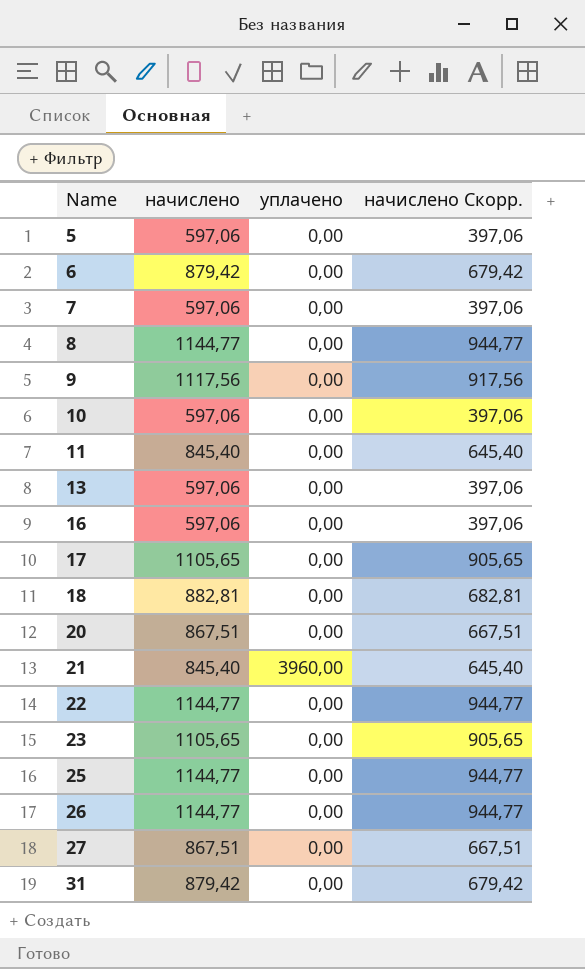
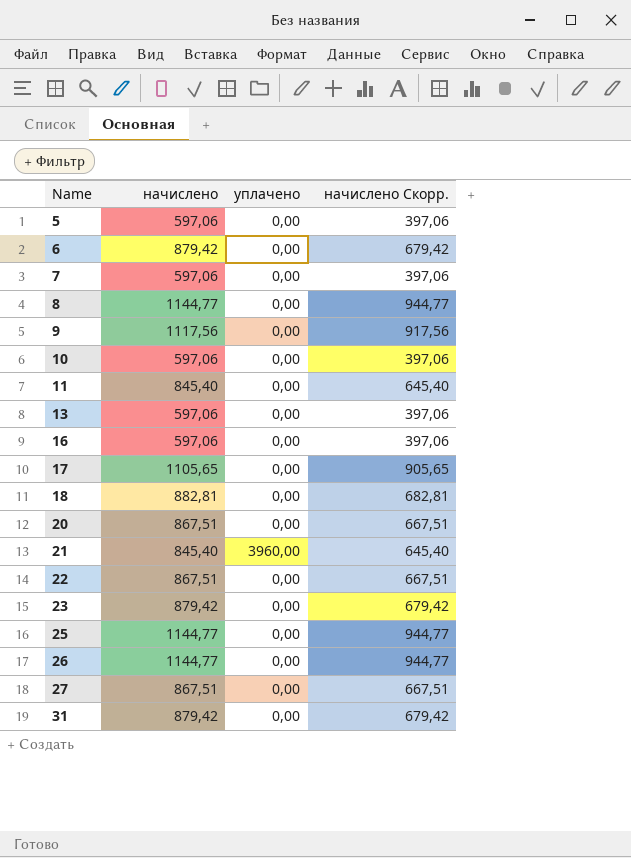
22 | начислено: 1144,77 -> 867,51
22 | начислено Скорр.: 944,77 -> 667,51
23 | начислено: 1105,65 -> 879,42
23 | начислено Скорр.: 905,65 -> 679,42

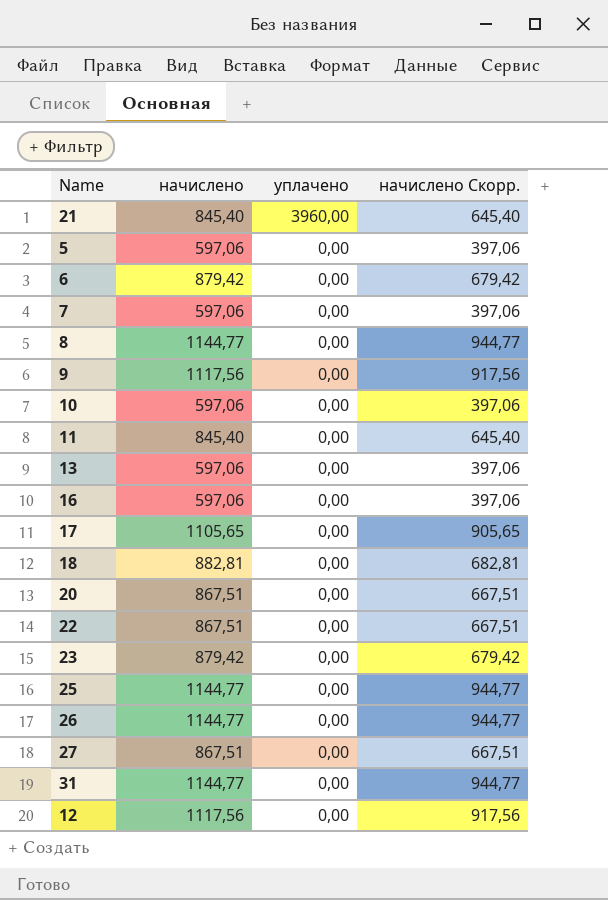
row order: Name ascending -> уплачено descending
31 | начислено: 879,42 -> 1144,77
31 | начислено Скорр.: 679,42 -> 944,77
row 12: none -> 1117,56 | 0,00 | 917,56

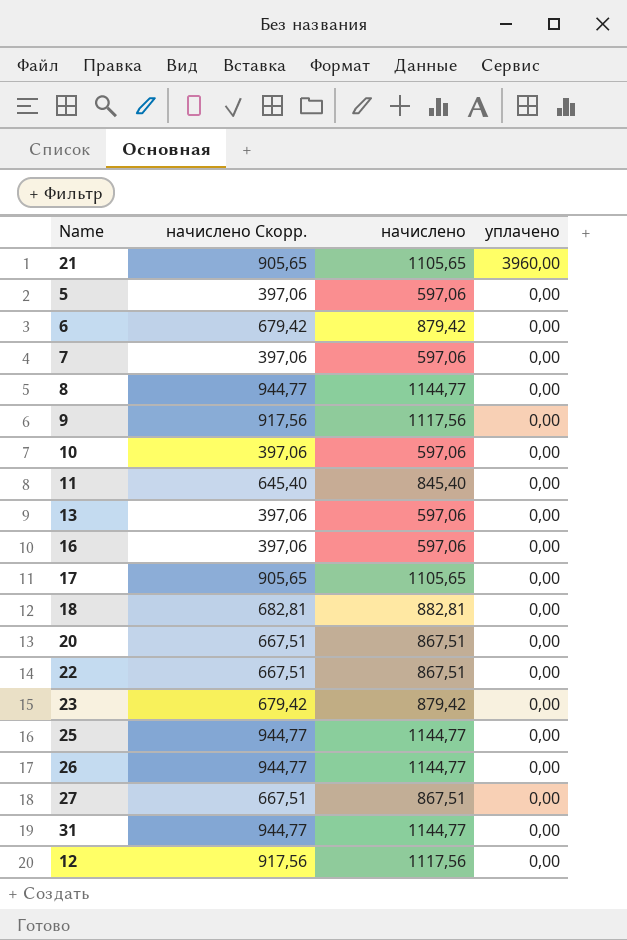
column начислено Скорр. | position: 4 -> 2
21 | начислено Скорр.: 645,40 -> 905,65
21 | начислено: 845,40 -> 1105,65

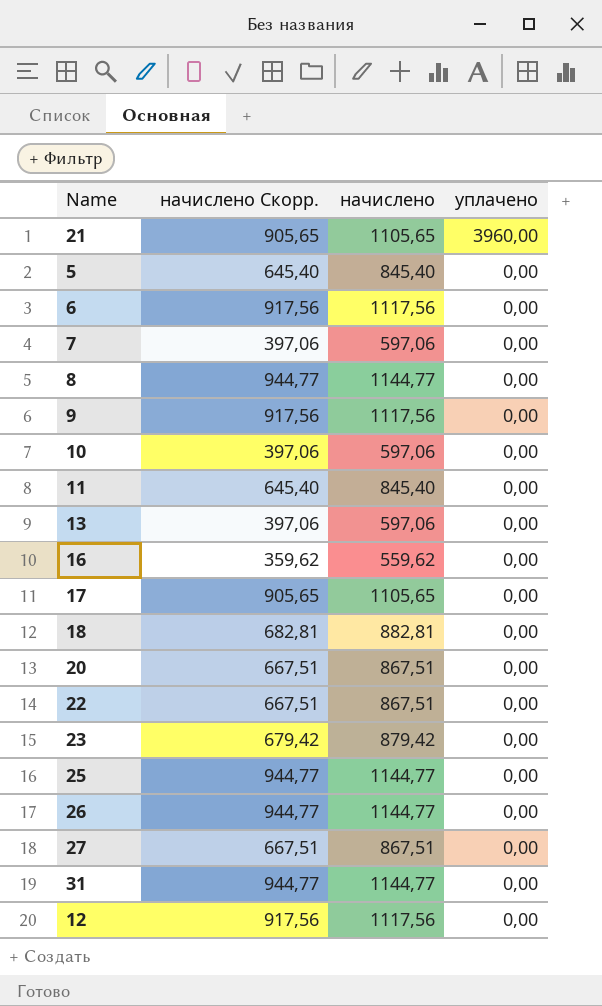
5 | начислено Скорр.: 397,06 -> 645,40
5 | начислено: 597,06 -> 845,40
6 | начислено Скорр.: 679,42 -> 917,56
6 | начислено: 879,42 -> 1117,56
16 | начислено Скорр.: 397,06 -> 359,62
16 | начислено: 597,06 -> 559,62

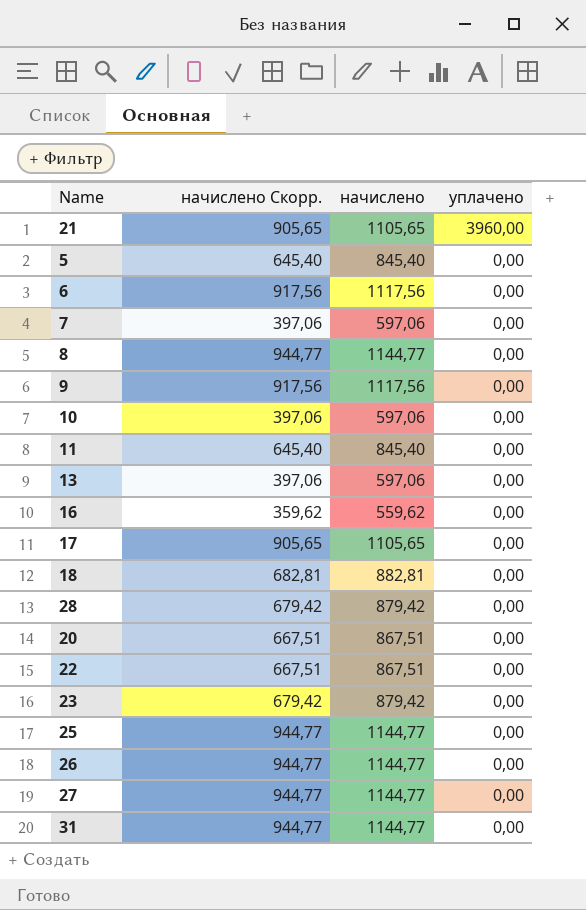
row 12: 917,56 | 1117,56 | 0,00 -> none
row 28: none -> 679,42 | 879,42 | 0,00
27 | начислено Скорр.: 667,51 -> 944,77
27 | начислено: 867,51 -> 1144,77

